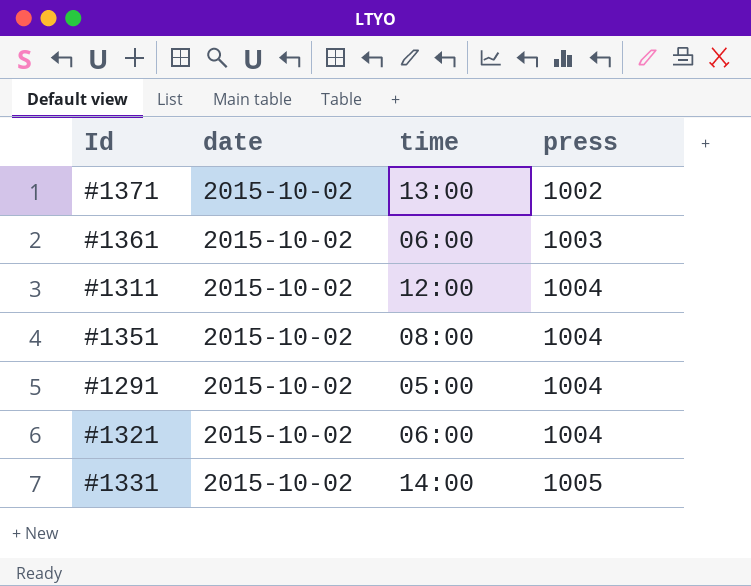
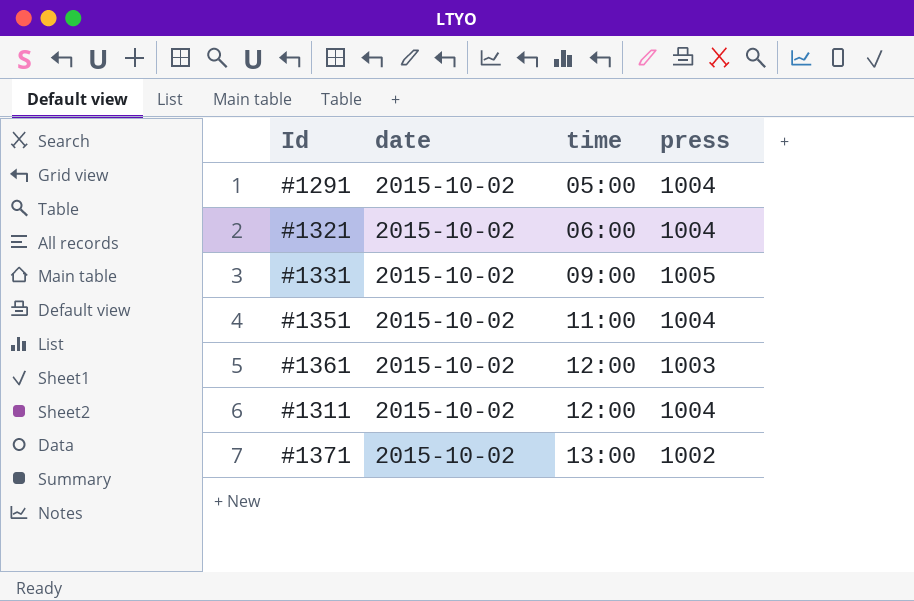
row order: press ascending -> time ascending
#1331 | time: 14:00 -> 09:00
#1351 | time: 08:00 -> 11:00
#1361 | time: 06:00 -> 12:00

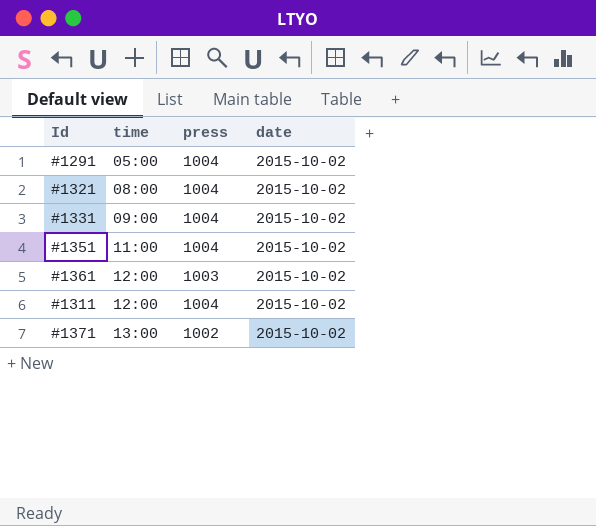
column date | position: 2 -> 4
#1321 | time: 06:00 -> 08:00
#1331 | press: 1005 -> 1004

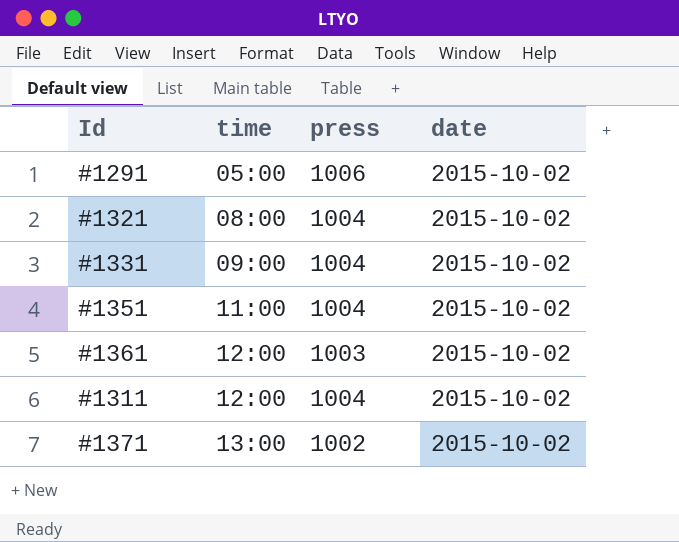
#1291 | press: 1004 -> 1006

